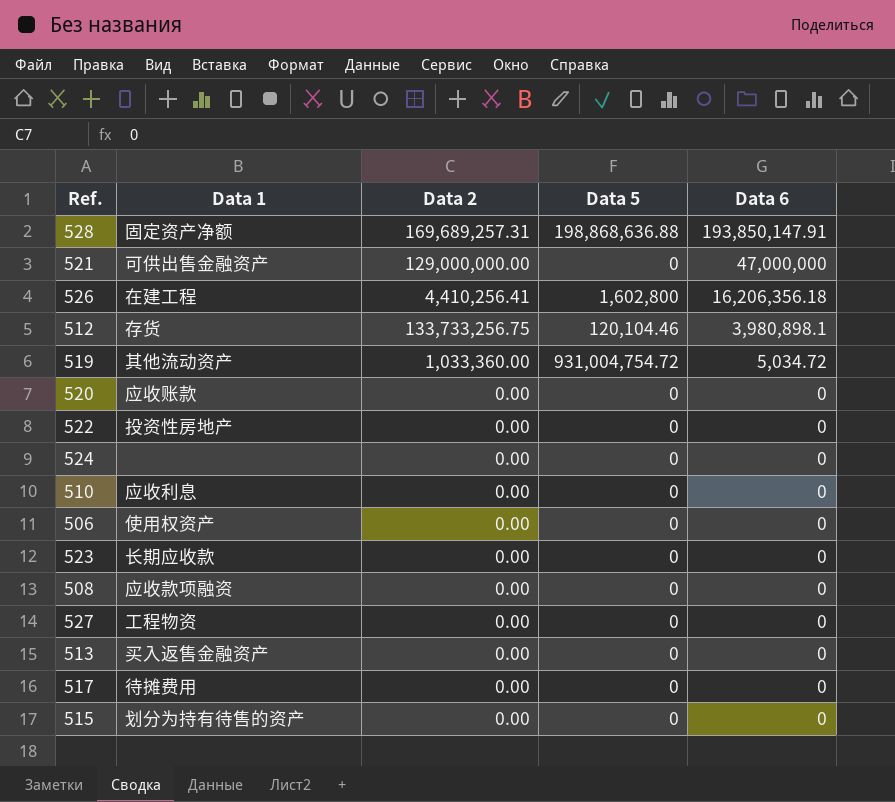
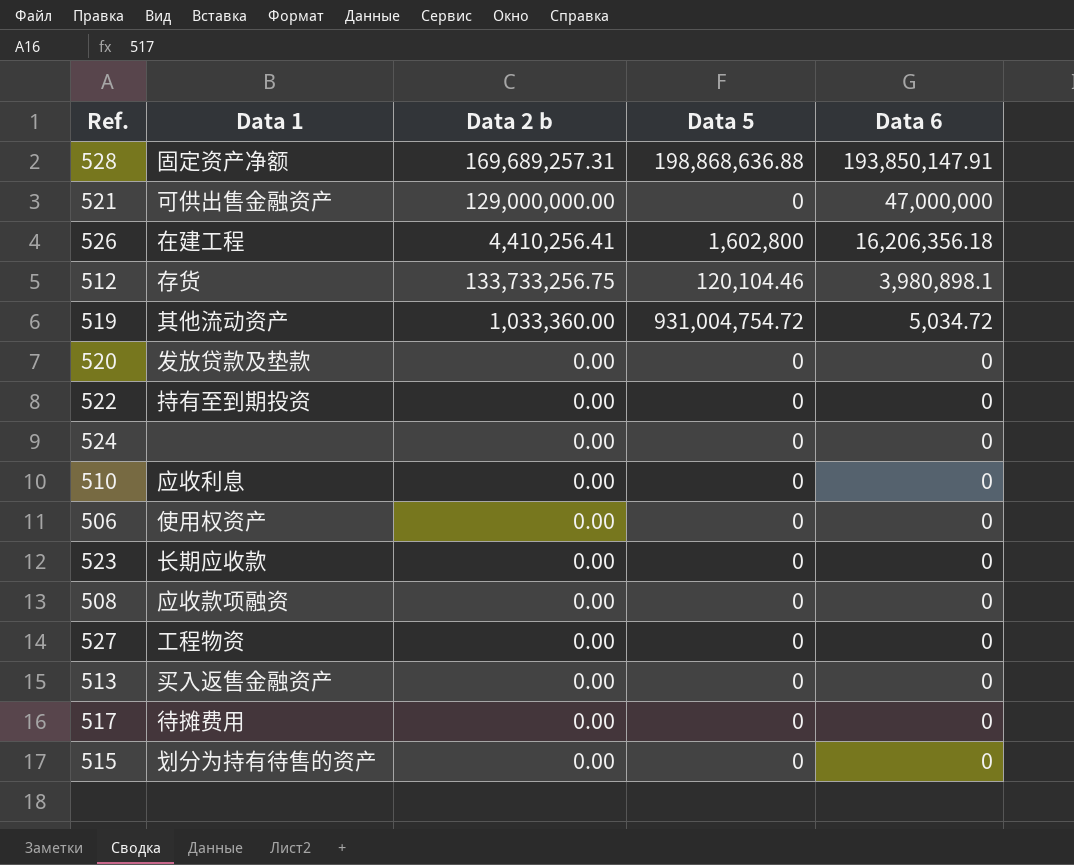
column name: Data 2 -> Data 2 b
520 | Data 1: 应收账款 -> 发放贷款及垫款
522 | Data 1: 投资性房地产 -> 持有至到期投资

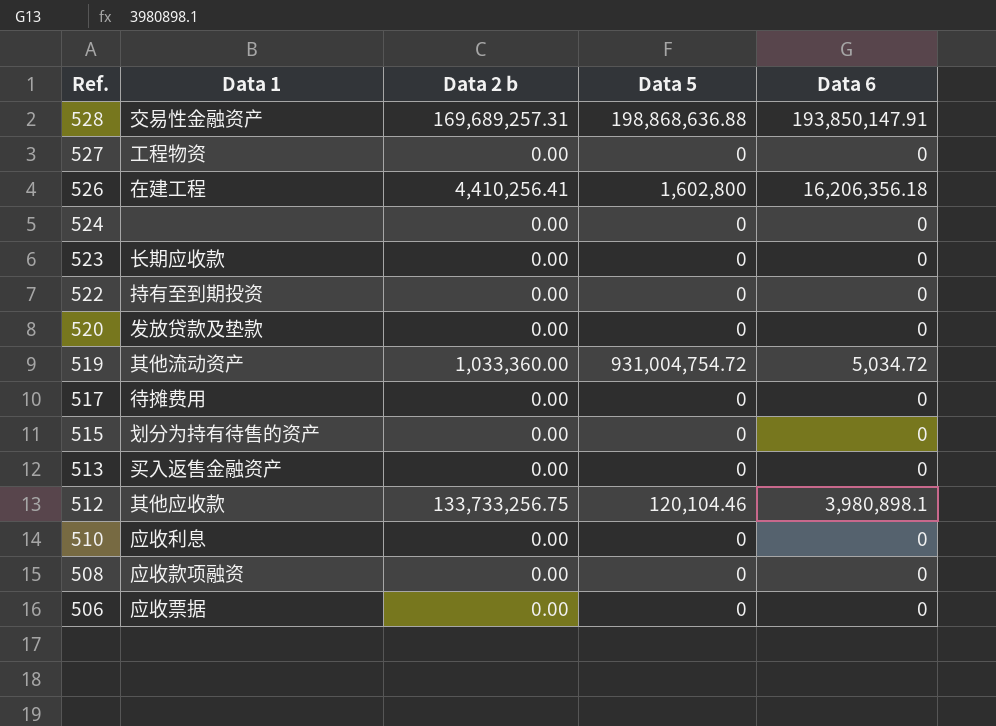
row order: Data 6 descending -> Ref. descending
row 521: 可供出售金融资产 | 129,000,000.00 | 0 | 47,000,000 -> none
528 | Data 1: 固定资产净额 -> 交易性金融资产
512 | Data 1: 存货 -> 其他应收款
506 | Data 1: 使用权资产 -> 应收票据

